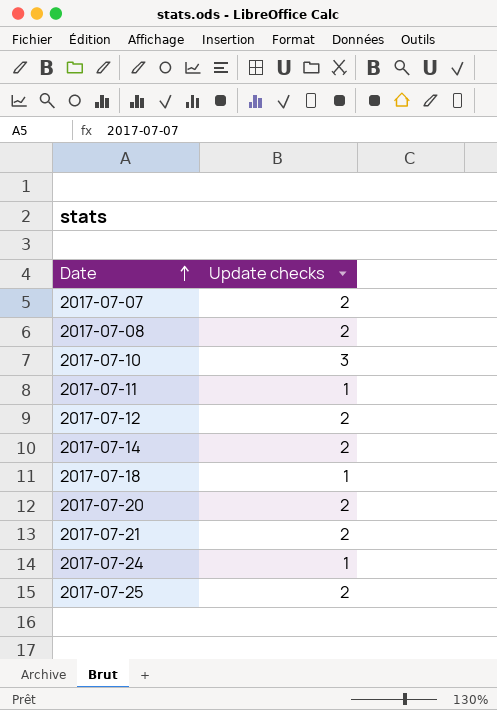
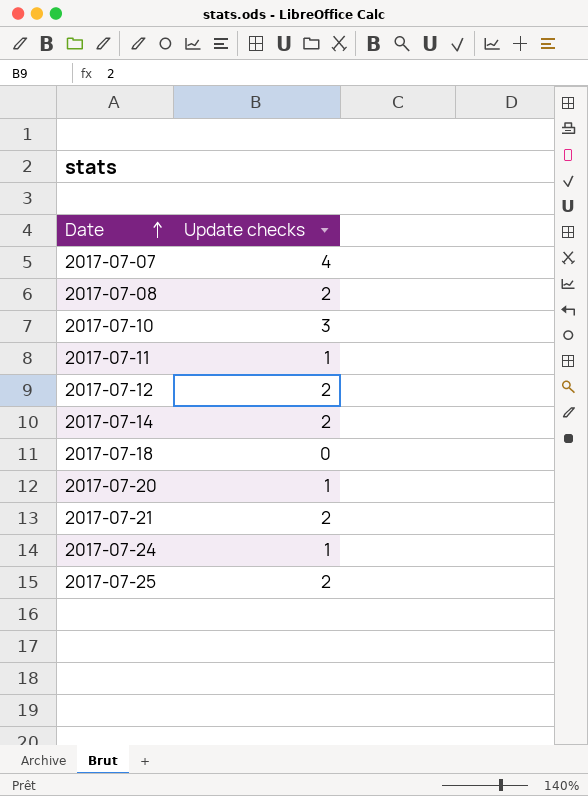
2017-07-07 | Update checks: 2 -> 4
2017-07-18 | Update checks: 1 -> 0
2017-07-20 | Update checks: 2 -> 1

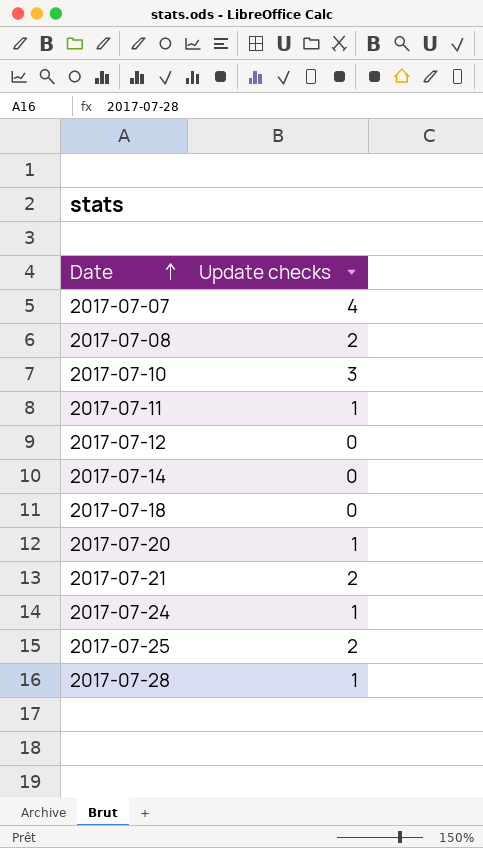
2017-07-12 | Update checks: 2 -> 0
2017-07-14 | Update checks: 2 -> 0
row 2017-07-28: none -> 1

